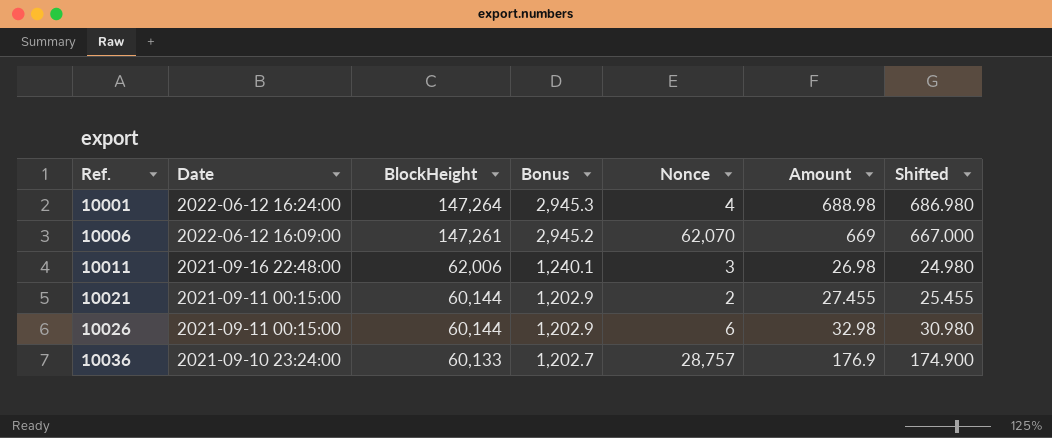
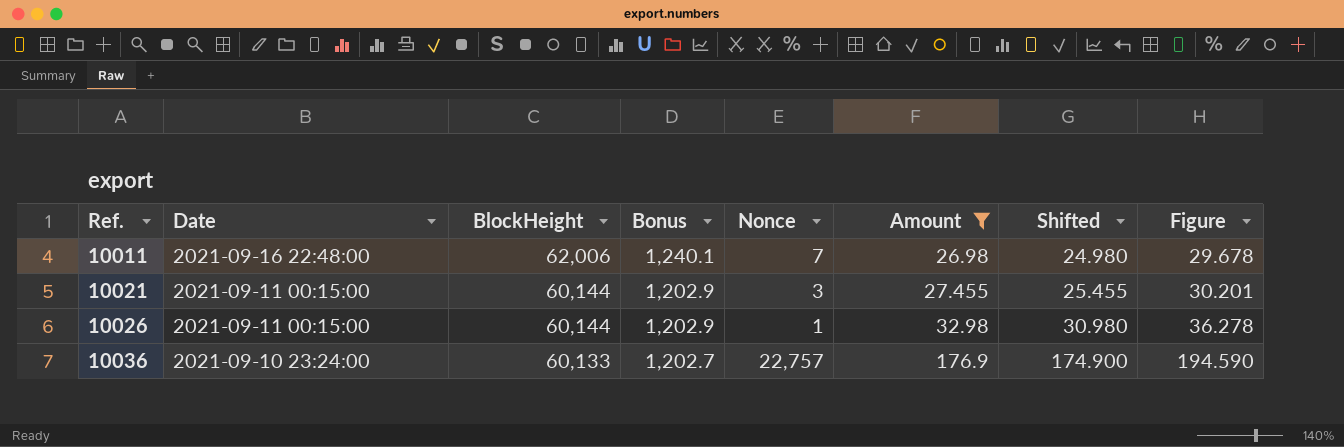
filter: none -> Amount <= 176.9
column Figure | formula: none -> [Amount] * 1.1
10011 | Nonce: 3 -> 7
10021 | Nonce: 2 -> 3
10026 | Nonce: 6 -> 1
10036 | Nonce: 28,757 -> 22,757

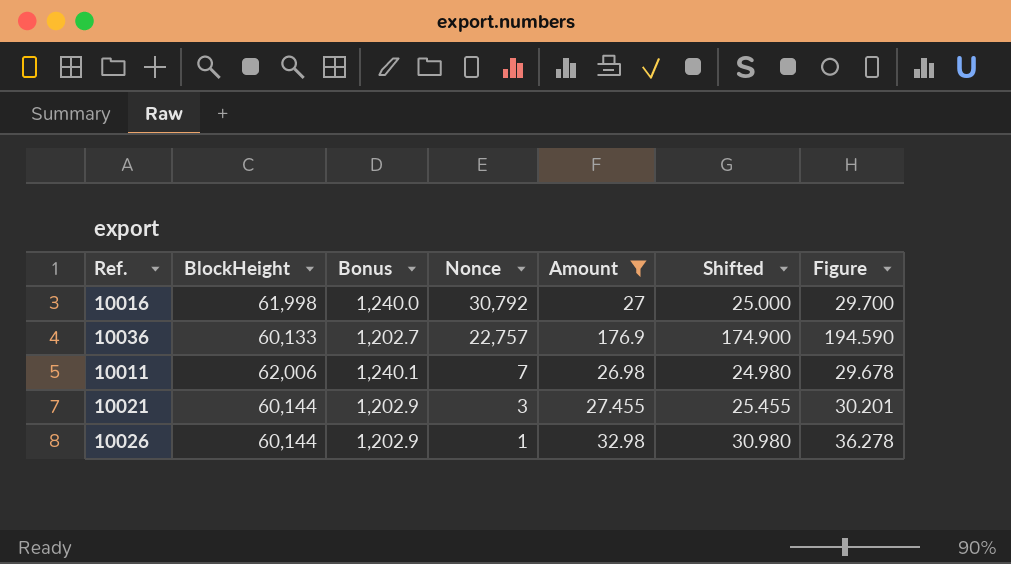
row order: Ref. ascending -> Nonce descending
column Date | position: 2 -> none
row 10016: none -> 61,998 | 1,240.0 | 30,792 | 27 | 25.000 | 29.700

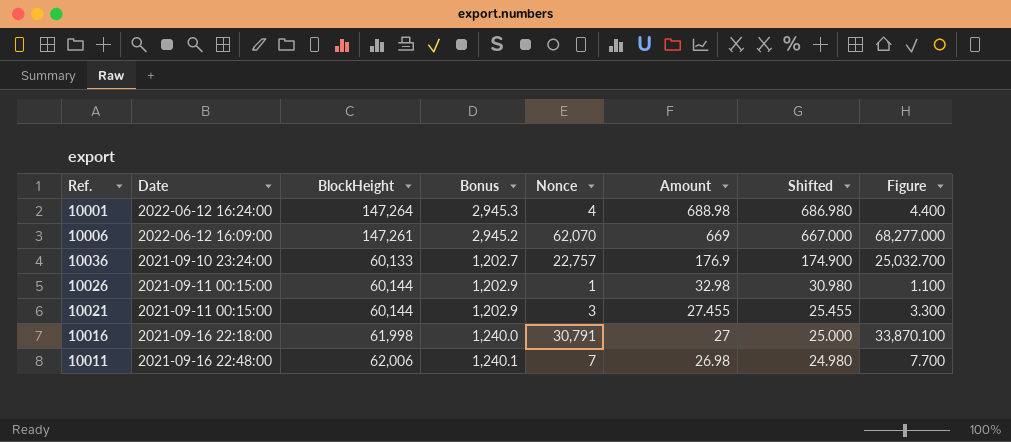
filter: Amount <= 176.9 -> none
row order: Nonce descending -> Amount descending
column Date | position: none -> 2
column Figure | formula: [Amount] * 1.1 -> [Nonce] * 1.1
10016 | Nonce: 30,792 -> 30,791

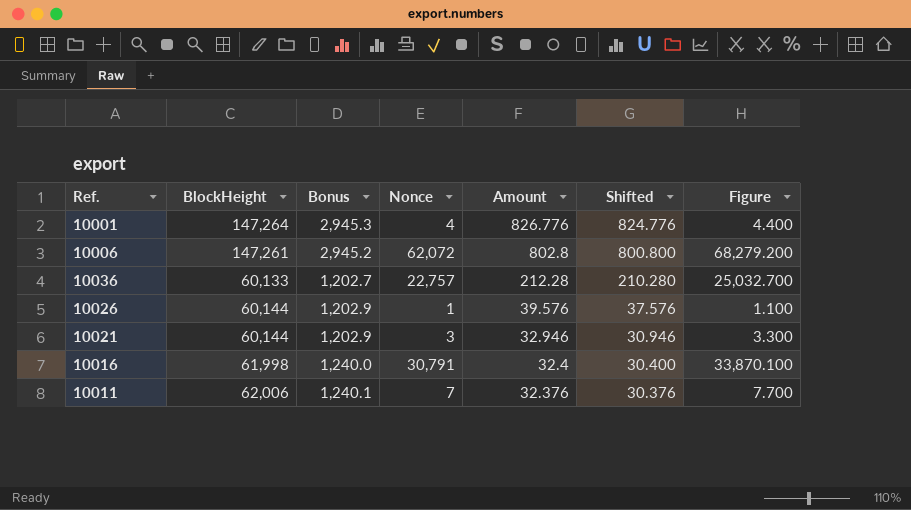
column Date | position: 2 -> none
10001 | Amount: 688.98 -> 826.776
10001 | Shifted: 686.980 -> 824.776
10006 | Nonce: 62,070 -> 62,072
10006 | Amount: 669 -> 802.8
10006 | Shifted: 667.000 -> 800.800
10006 | Figure: 68,277.000 -> 68,279.200
10036 | Amount: 176.9 -> 212.28
10036 | Shifted: 174.900 -> 210.280
10026 | Amount: 32.98 -> 39.576
10026 | Shifted: 30.980 -> 37.576
10021 | Amount: 27.455 -> 32.946
10021 | Shifted: 25.455 -> 30.946
10016 | Amount: 27 -> 32.4
10016 | Shifted: 25.000 -> 30.400
10011 | Amount: 26.98 -> 32.376
10011 | Shifted: 24.980 -> 30.376

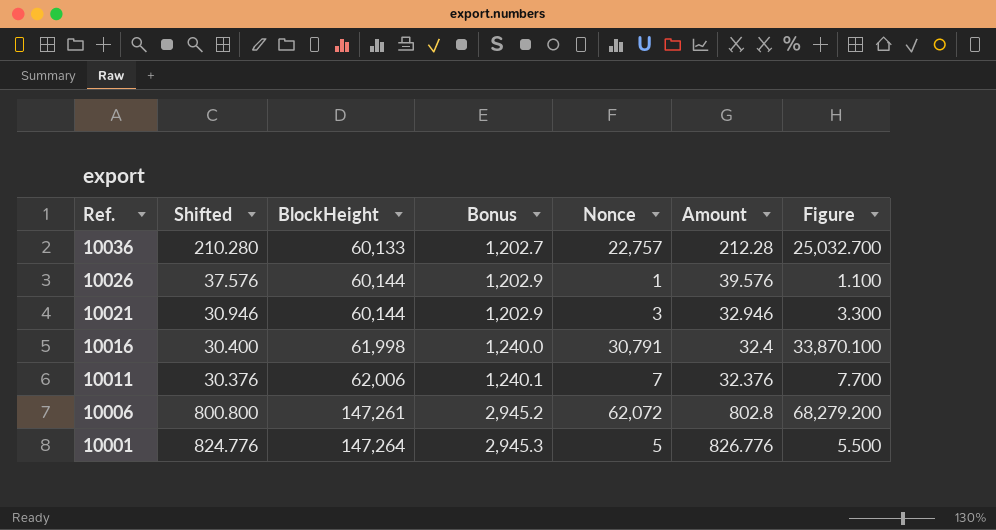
row order: Amount descending -> Ref. descending
column Shifted | position: 6 -> 2
10001 | Nonce: 4 -> 5
10001 | Figure: 4.400 -> 5.500

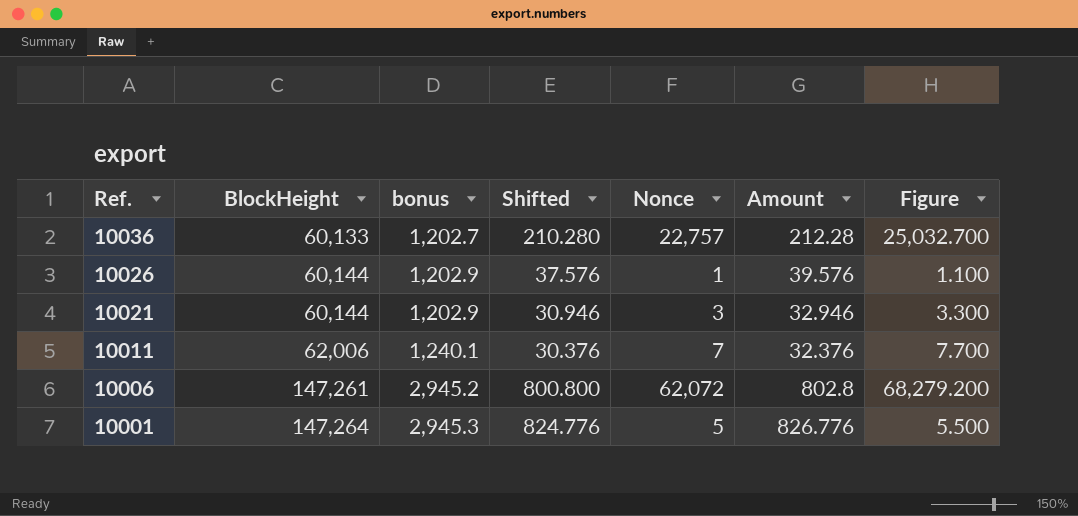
column name: Bonus -> bonus
column Shifted | position: 2 -> 4
row 10016: 30.400 | 61,998 | 1,240.0 | 30,791 | 32.4 | 33,870.100 -> none

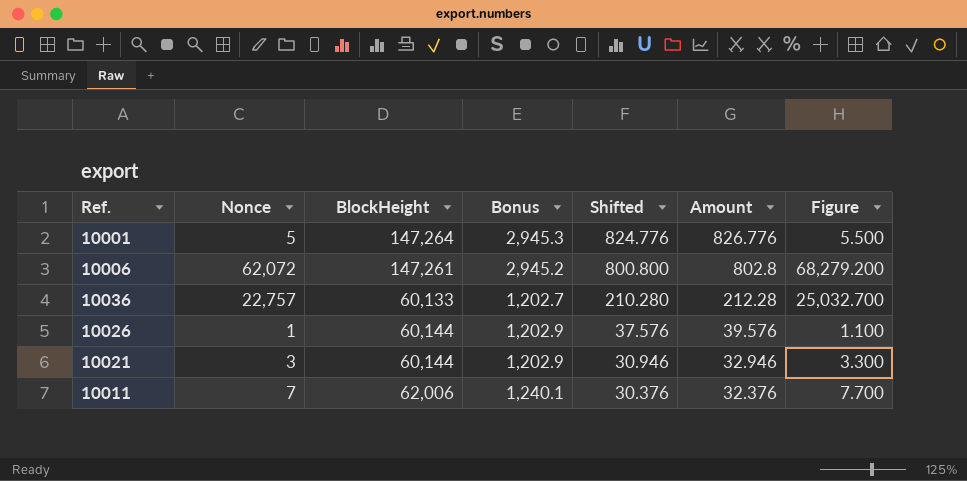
row order: Ref. descending -> Shifted descending
column Nonce | position: 5 -> 2
column name: bonus -> Bonus

